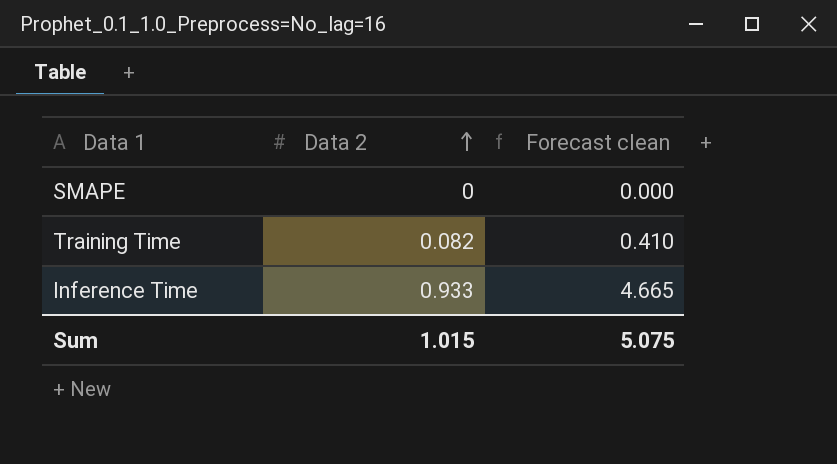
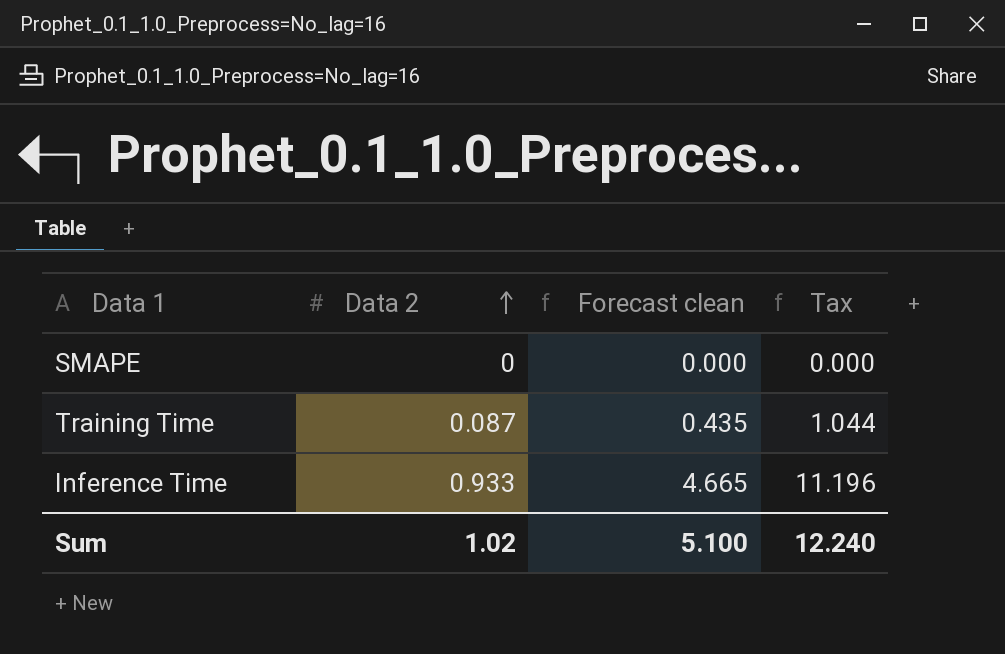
column Tax | formula: none -> [Data 2] * 12
Training Time | Data 2: 0.082 -> 0.087
Training Time | Forecast clean: 0.410 -> 0.435
Sum | Data 2: 1.015 -> 1.02
Sum | Forecast clean: 5.075 -> 5.100

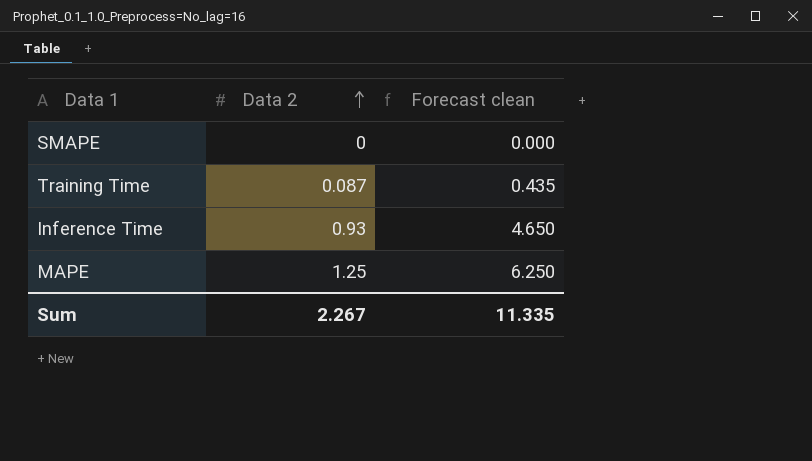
column Tax | formula: [Data 2] * 12 -> none
Inference Time | Data 2: 0.933 -> 0.93
Inference Time | Forecast clean: 4.665 -> 4.650
row MAPE: none -> 1.25 | 6.250
Sum | Data 2: 1.02 -> 2.267
Sum | Forecast clean: 5.100 -> 11.335

